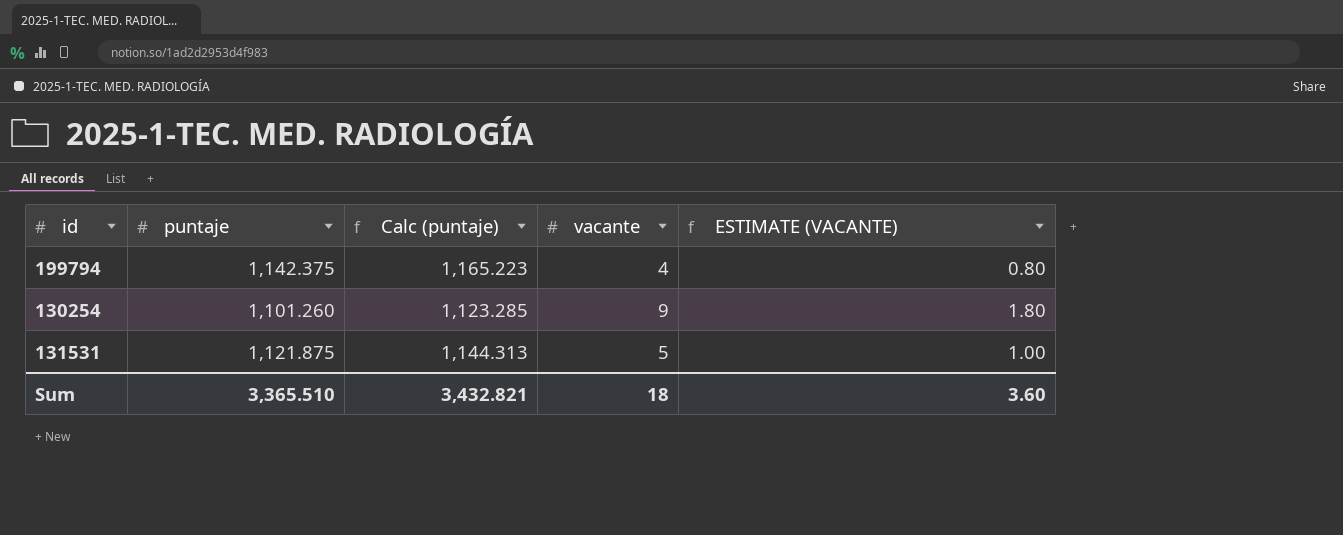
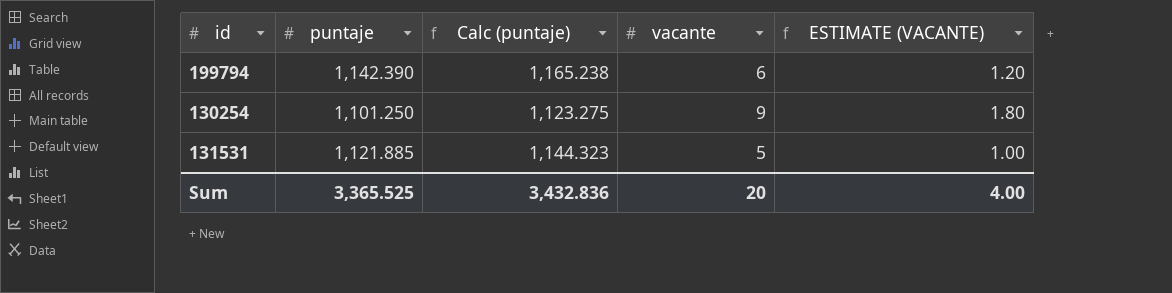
199794 | puntaje: 1,142.375 -> 1,142.390
199794 | Calc (puntaje): 1,165.223 -> 1,165.238
199794 | vacante: 4 -> 6
199794 | ESTIMATE (VACANTE): 0.80 -> 1.20
130254 | puntaje: 1,101.260 -> 1,101.250
130254 | Calc (puntaje): 1,123.285 -> 1,123.275
131531 | puntaje: 1,121.875 -> 1,121.885
131531 | Calc (puntaje): 1,144.313 -> 1,144.323
Sum | puntaje: 3,365.510 -> 3,365.525
Sum | Calc (puntaje): 3,432.821 -> 3,432.836
Sum | vacante: 18 -> 20
Sum | ESTIMATE (VACANTE): 3.60 -> 4.00

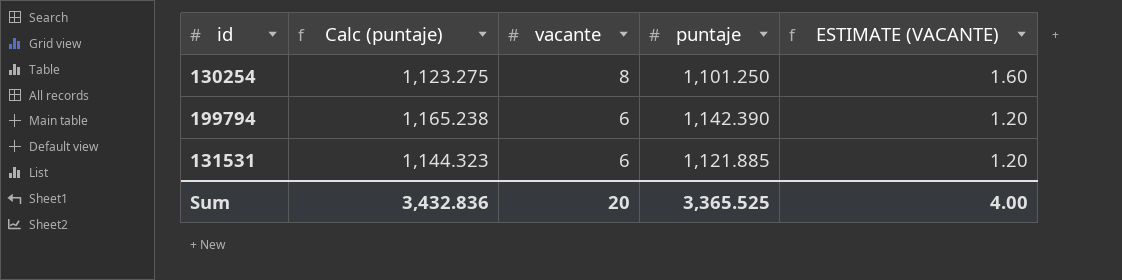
row order: none -> vacante descending
column puntaje | position: 2 -> 4
130254 | vacante: 9 -> 8
130254 | ESTIMATE (VACANTE): 1.80 -> 1.60
131531 | vacante: 5 -> 6
131531 | ESTIMATE (VACANTE): 1.00 -> 1.20

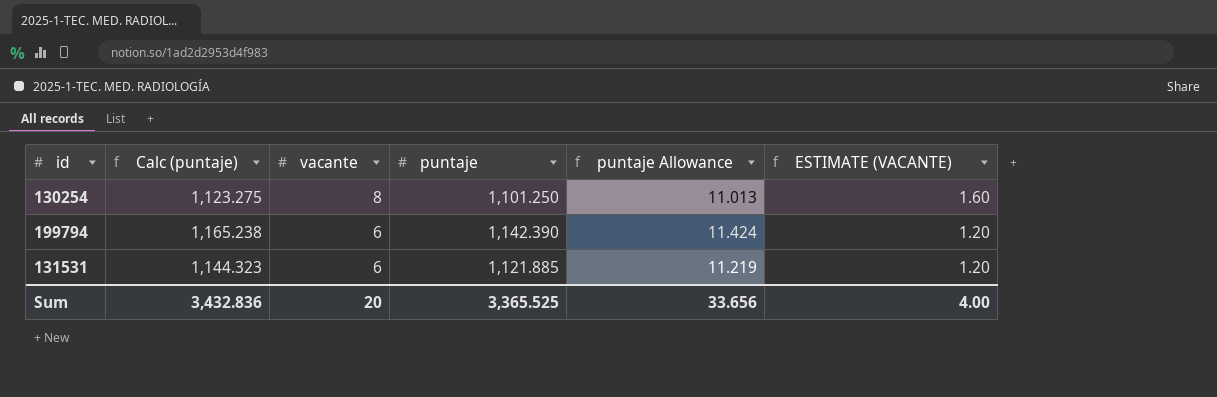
column puntaje Allowance | formula: none -> [puntaje] * 0.01

